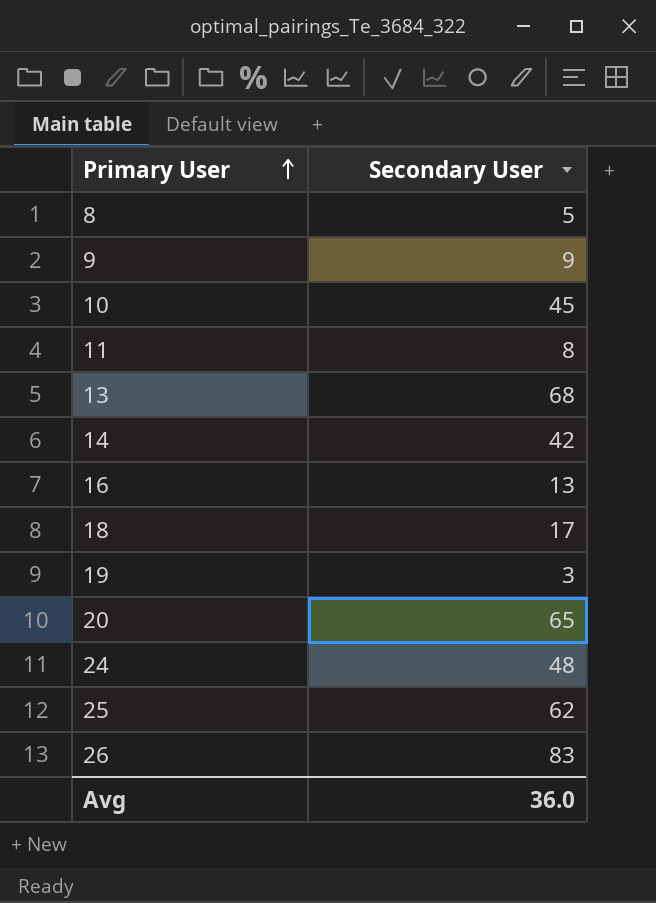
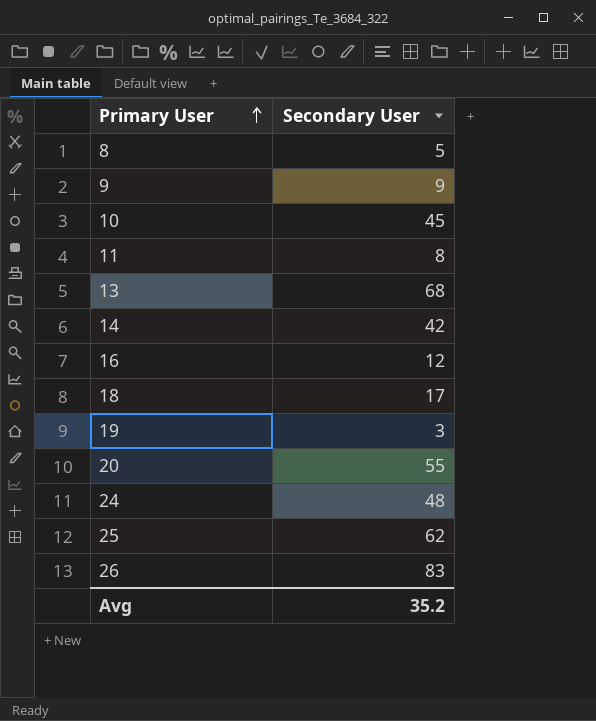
16 | Secondary User: 13 -> 12
20 | Secondary User: 65 -> 55
Avg | Secondary User: 36.0 -> 35.2

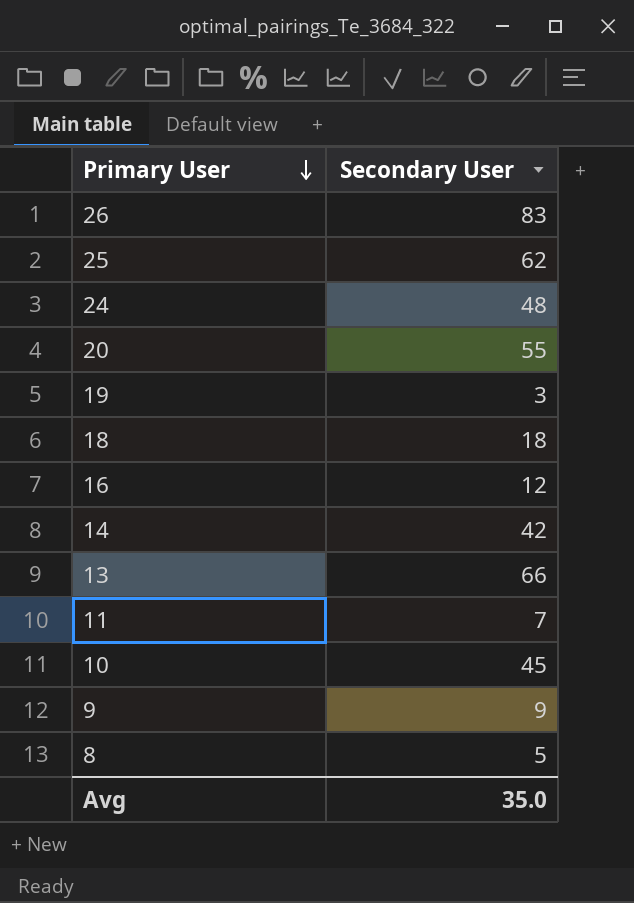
row order: Primary User ascending -> Primary User descending
18 | Secondary User: 17 -> 18
13 | Secondary User: 68 -> 66
11 | Secondary User: 8 -> 7
Avg | Secondary User: 35.2 -> 35.0

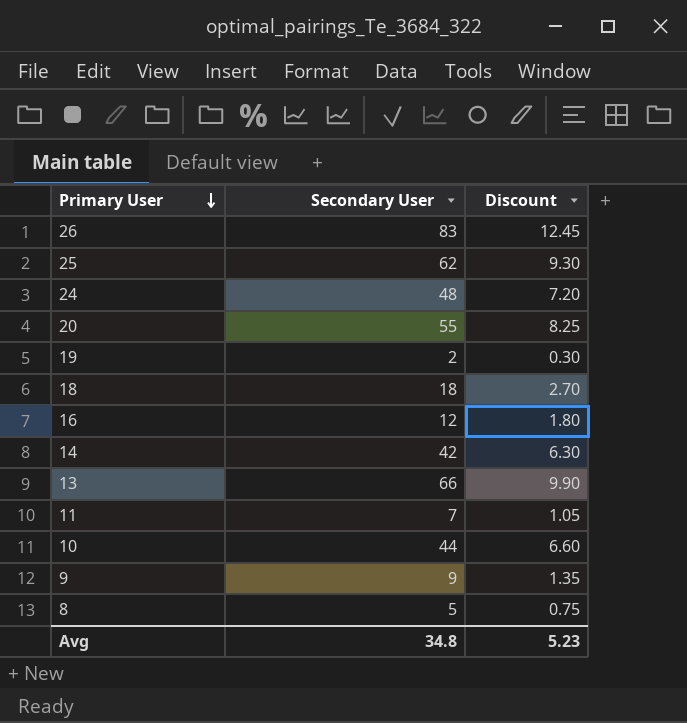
column Discount | formula: none -> [Secondary User] * 0.15
19 | Secondary User: 3 -> 2
10 | Secondary User: 45 -> 44
Avg | Secondary User: 35.0 -> 34.8

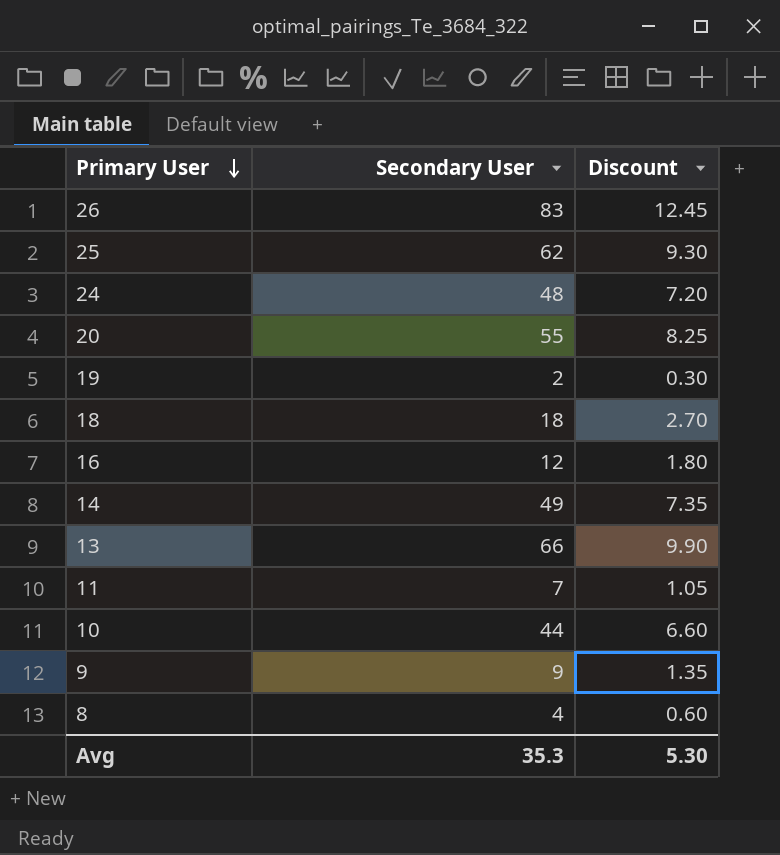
14 | Secondary User: 42 -> 49
14 | Discount: 6.30 -> 7.35
8 | Secondary User: 5 -> 4
8 | Discount: 0.75 -> 0.60
Avg | Secondary User: 34.8 -> 35.3
Avg | Discount: 5.23 -> 5.30

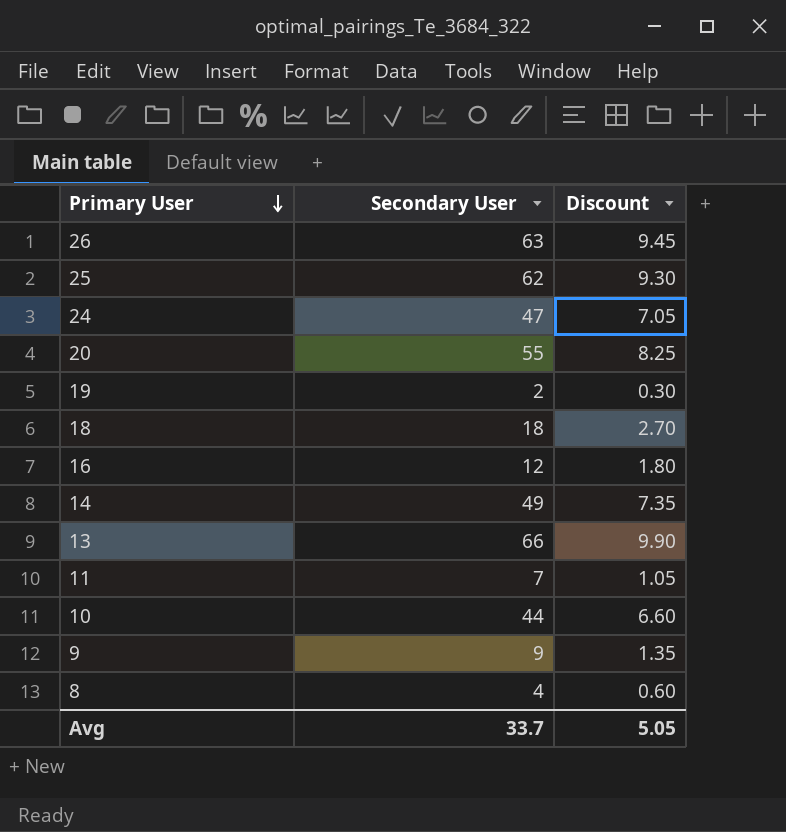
26 | Secondary User: 83 -> 63
26 | Discount: 12.45 -> 9.45
24 | Secondary User: 48 -> 47
24 | Discount: 7.20 -> 7.05
Avg | Secondary User: 35.3 -> 33.7
Avg | Discount: 5.30 -> 5.05

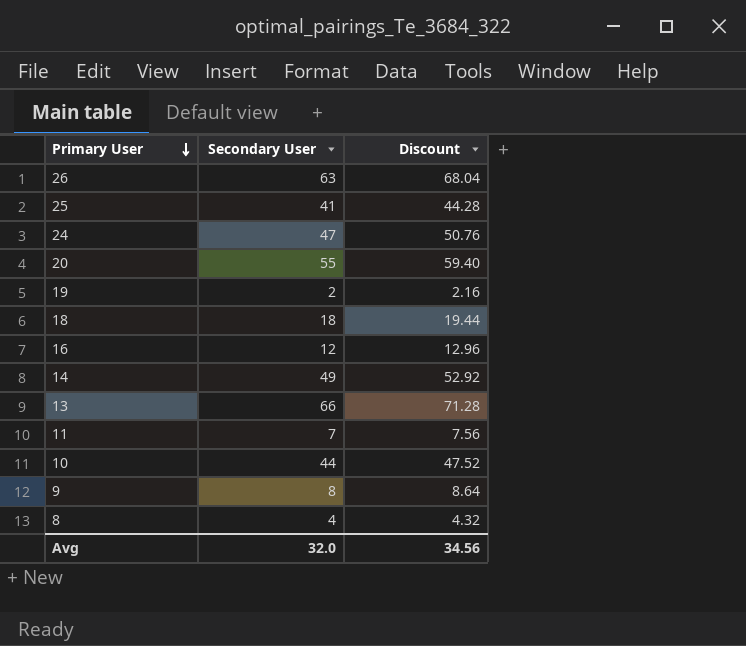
column Discount | formula: [Secondary User] * 0.15 -> [Secondary User] * 1.08
25 | Secondary User: 62 -> 41
9 | Secondary User: 9 -> 8
Avg | Secondary User: 33.7 -> 32.0
Avg | Discount: 5.05 -> 34.56

